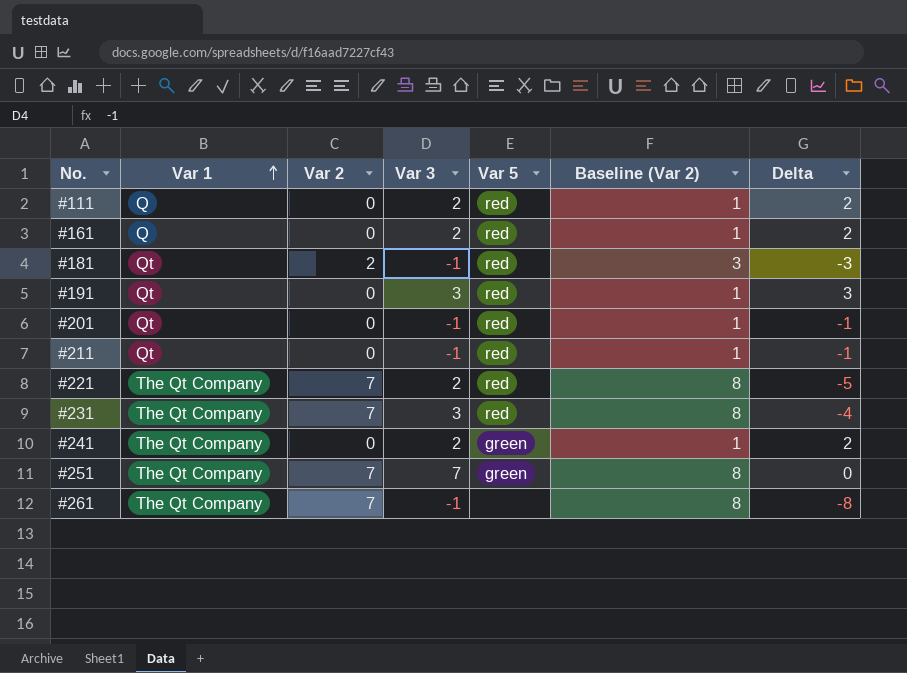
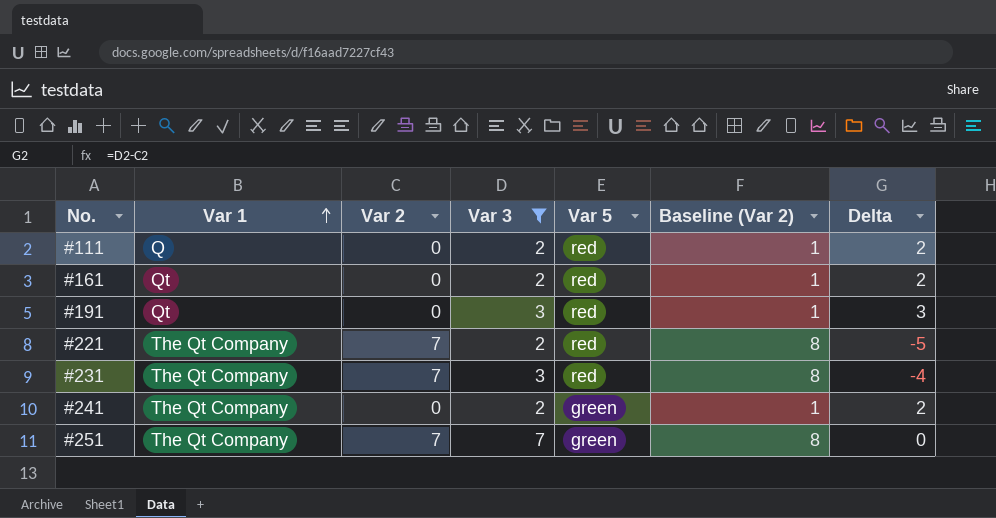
filter: none -> Var 3 != -1
#161 | Var 1: Q -> Qt

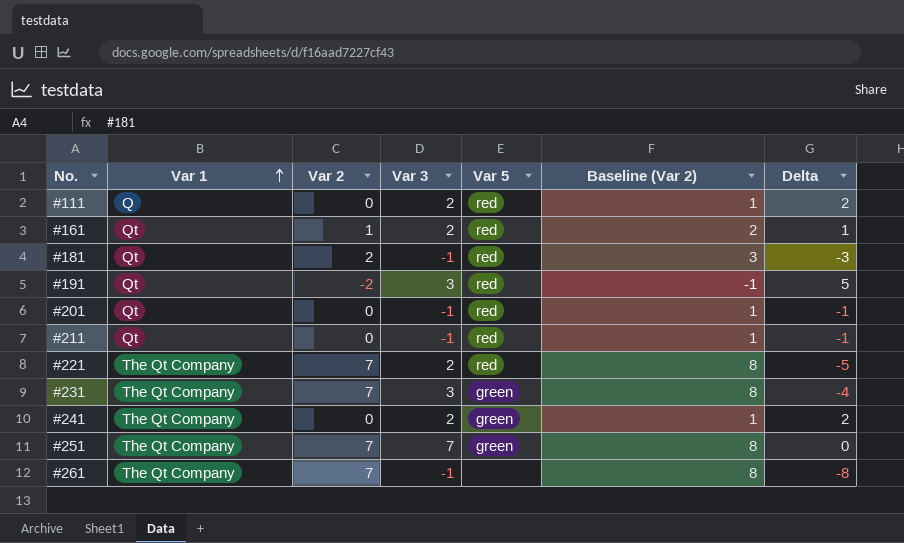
filter: Var 3 != -1 -> none
#161 | Var 2: 0 -> 1
#161 | Baseline (Var 2): 1 -> 2
#161 | Delta: 2 -> 1
#191 | Var 2: 0 -> -2
#191 | Baseline (Var 2): 1 -> -1
#191 | Delta: 3 -> 5
#231 | Var 5: red -> green

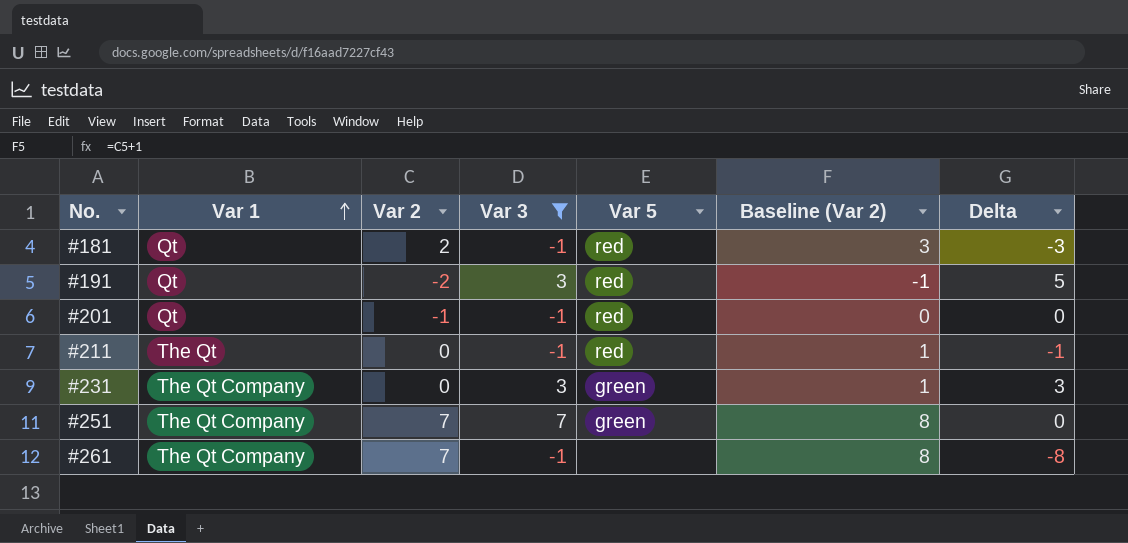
filter: none -> Var 3 != 2
#201 | Var 2: 0 -> -1
#201 | Baseline (Var 2): 1 -> 0
#201 | Delta: -1 -> 0
#211 | Var 1: Qt -> The Qt
#231 | Var 2: 7 -> 0
#231 | Baseline (Var 2): 8 -> 1
#231 | Delta: -4 -> 3

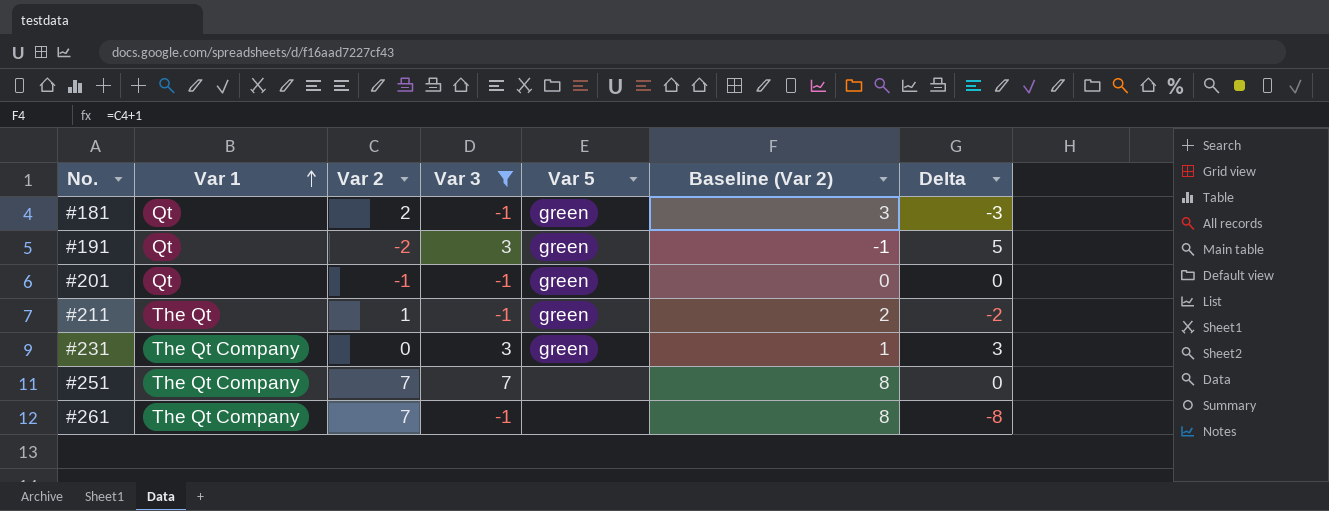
#181 | Var 5: red -> green
#191 | Var 5: red -> green
#201 | Var 5: red -> green
#211 | Var 2: 0 -> 1
#211 | Var 5: red -> green
#211 | Baseline (Var 2): 1 -> 2
#211 | Delta: -1 -> -2
#251 | Var 5: green -> none

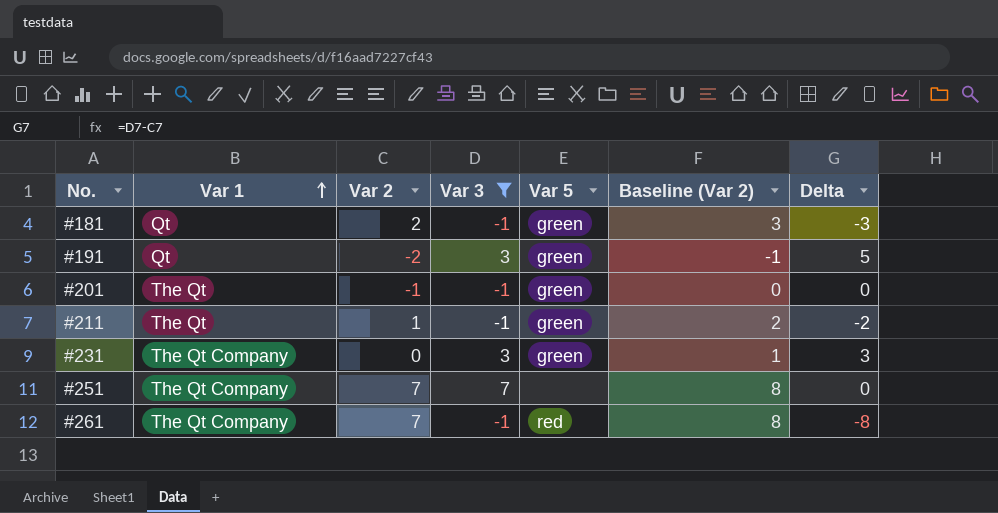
#201 | Var 1: Qt -> The Qt
#261 | Var 5: none -> red

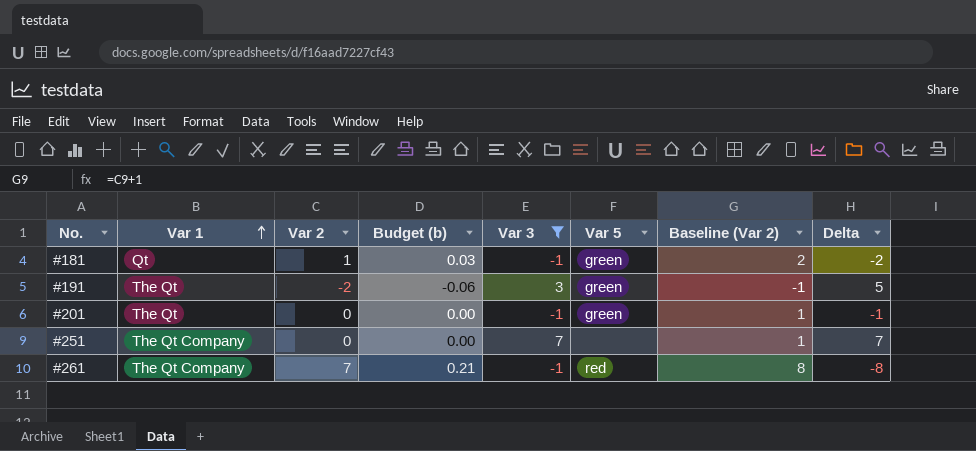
column Budget (b) | formula: none -> [Var 2] * 0.03
row #211: The Qt | 1 | -1 | green | 2 | -2 -> none
row #231: The Qt Company | 0 | 3 | green | 1 | 3 -> none
#181 | Var 2: 2 -> 1
#181 | Baseline (Var 2): 3 -> 2
#181 | Delta: -3 -> -2
#191 | Var 1: Qt -> The Qt
#201 | Var 2: -1 -> 0
#201 | Baseline (Var 2): 0 -> 1
#201 | Delta: 0 -> -1
#251 | Var 2: 7 -> 0
#251 | Baseline (Var 2): 8 -> 1
#251 | Delta: 0 -> 7

